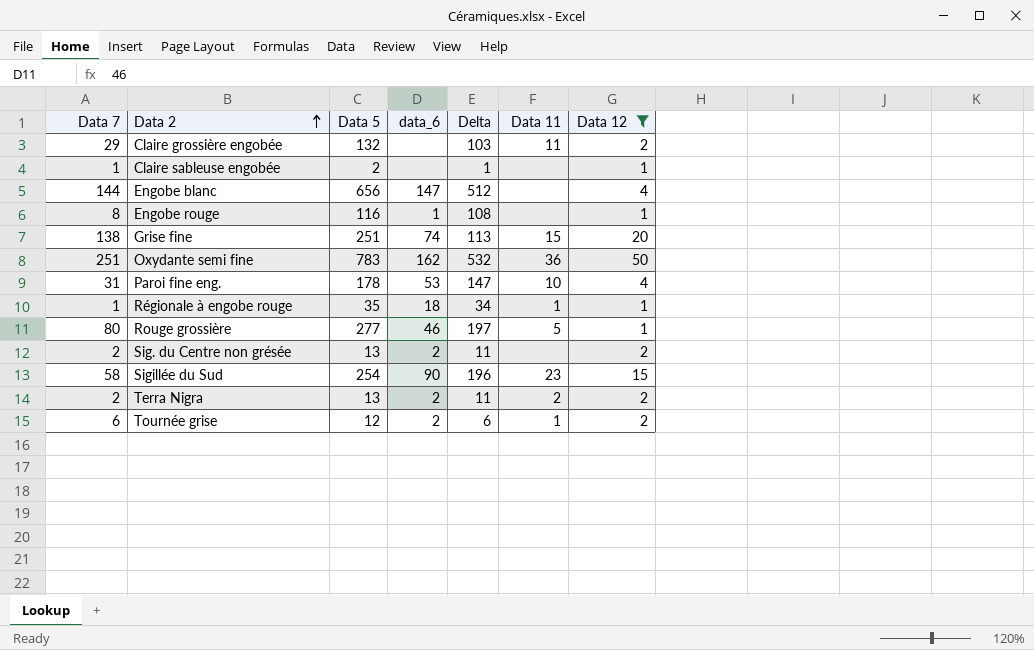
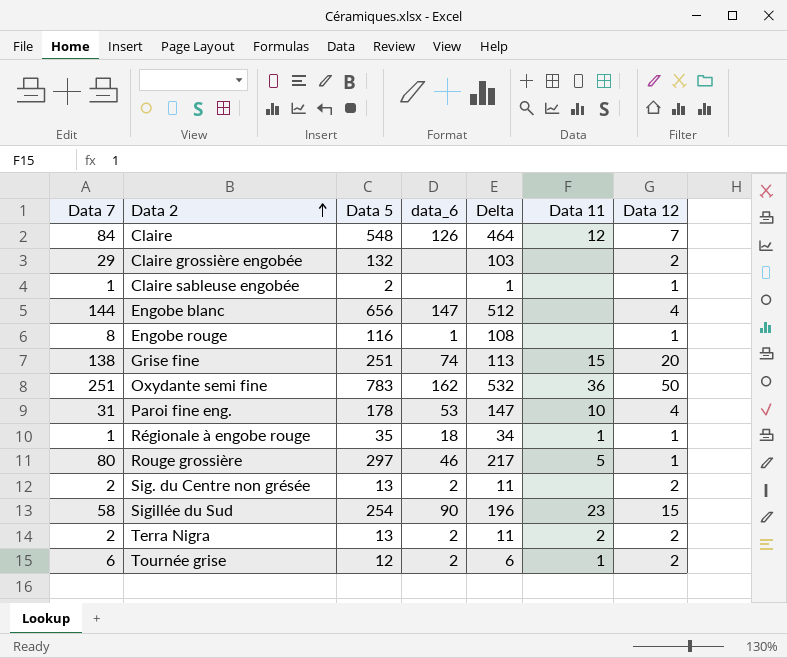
filter: Data 12 != 7 -> none
Claire grossière engobée | Data 11: 11 -> none
Rouge grossière | Data 5: 277 -> 297
Rouge grossière | Delta: 197 -> 217

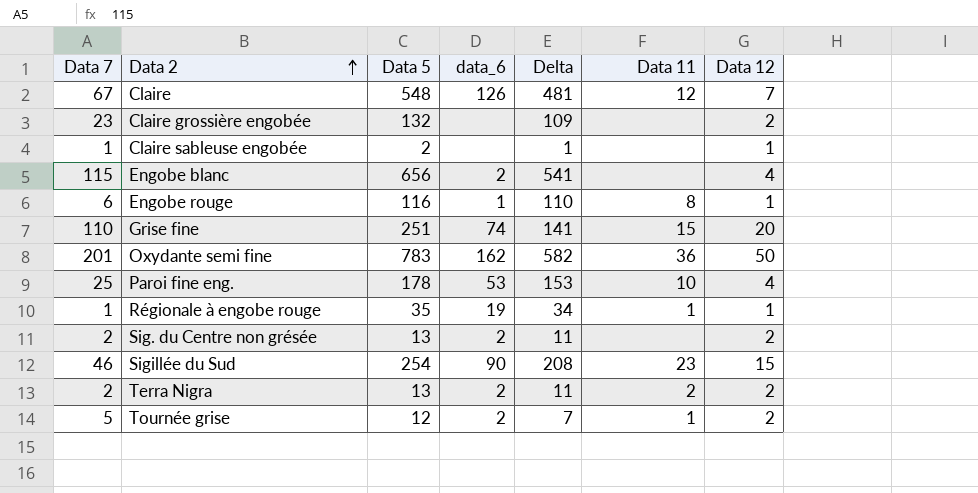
row Rouge grossière: 80 | 297 | 46 | 217 | 5 | 1 -> none
Claire | Data 7: 84 -> 67
Claire | Delta: 464 -> 481
Claire grossière engobée | Data 7: 29 -> 23
Claire grossière engobée | Delta: 103 -> 109
Engobe blanc | Data 7: 144 -> 115
Engobe blanc | data_6: 147 -> 2
Engobe blanc | Delta: 512 -> 541
Engobe rouge | Data 7: 8 -> 6
Engobe rouge | Delta: 108 -> 110
Engobe rouge | Data 11: none -> 8
Grise fine | Data 7: 138 -> 110
Grise fine | Delta: 113 -> 141
Oxydante semi fine | Data 7: 251 -> 201
Oxydante semi fine | Delta: 532 -> 582
Paroi fine eng. | Data 7: 31 -> 25
Paroi fine eng. | Delta: 147 -> 153
Régionale à engobe rouge | data_6: 18 -> 19
Sigillée du Sud | Data 7: 58 -> 46
Sigillée du Sud | Delta: 196 -> 208
Tournée grise | Data 7: 6 -> 5
Tournée grise | Delta: 6 -> 7

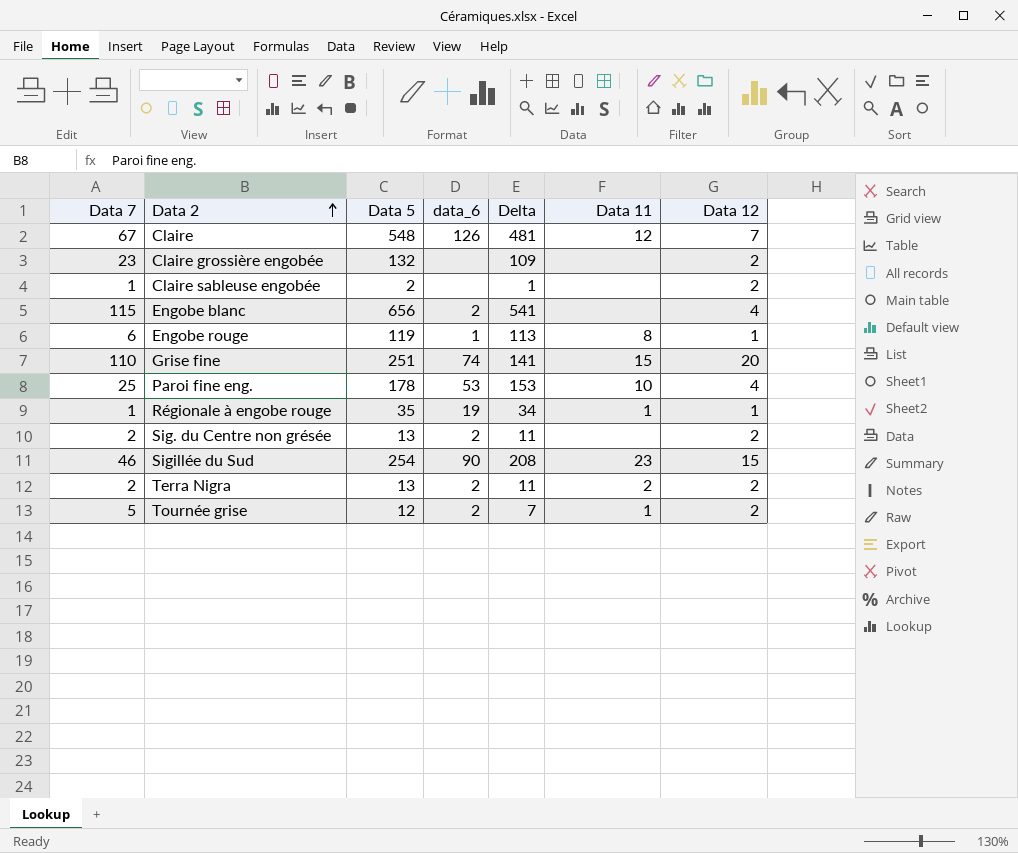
row Oxydante semi fine: 201 | 783 | 162 | 582 | 36 | 50 -> none
Claire sableuse engobée | Data 12: 1 -> 2
Engobe rouge | Data 5: 116 -> 119
Engobe rouge | Delta: 110 -> 113

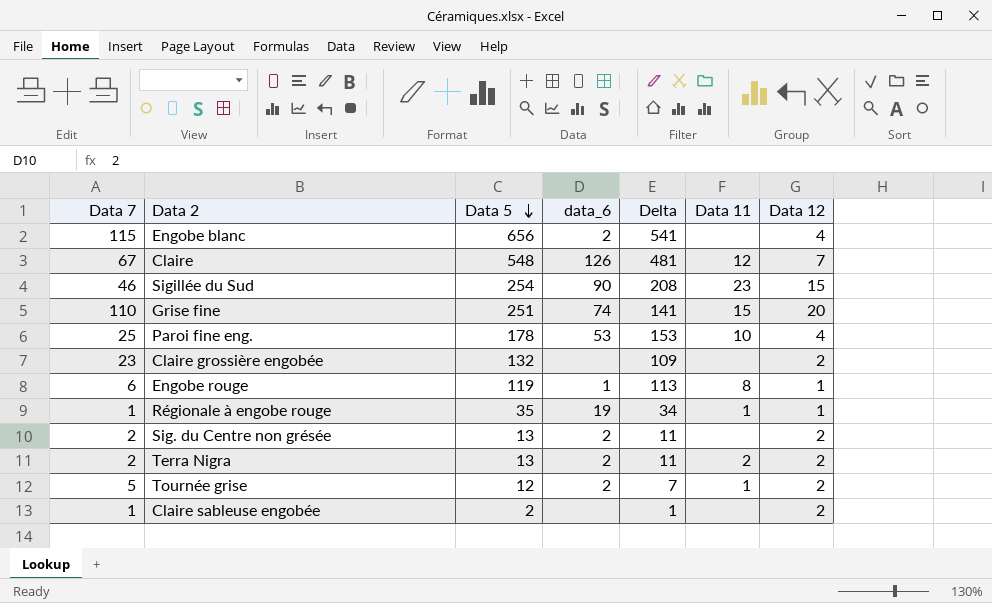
row order: Data 2 ascending -> Data 5 descending

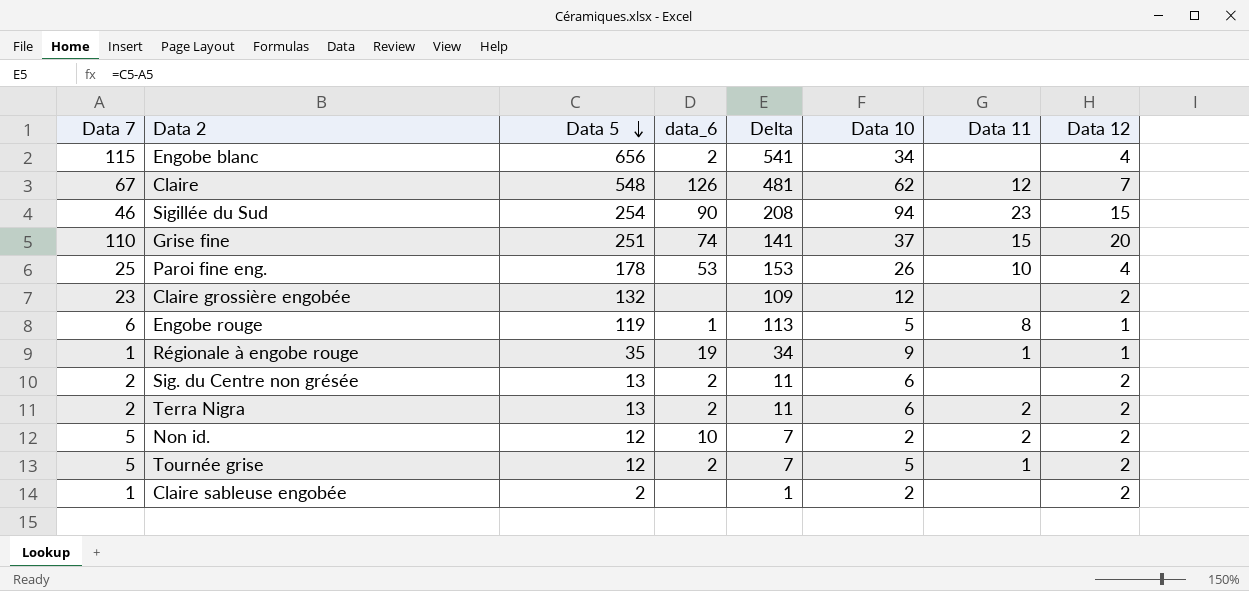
column Data 10 | position: none -> 6
row Non id.: none -> 5 | 12 | 10 | 7 | 2 | 2 | 2

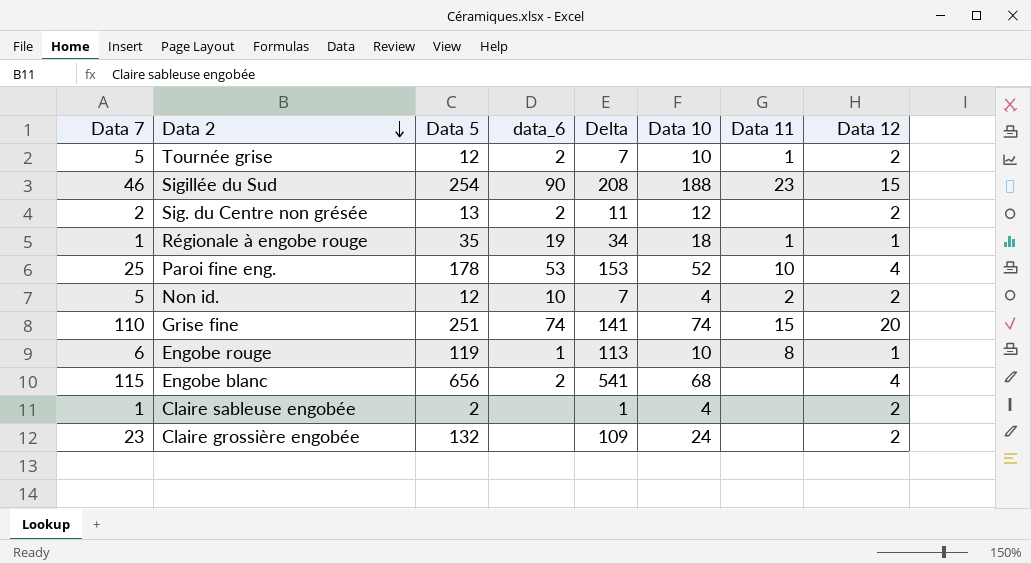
row order: Data 5 descending -> Data 2 descending
row Claire: 67 | 548 | 126 | 481 | 62 | 12 | 7 -> none
row Terra Nigra: 2 | 13 | 2 | 11 | 6 | 2 | 2 -> none
Tournée grise | Data 10: 5 -> 10
Sigillée du Sud | Data 10: 94 -> 188
Sig. du Centre non grésée | Data 10: 6 -> 12
Régionale à engobe rouge | Data 10: 9 -> 18
Paroi fine eng. | Data 10: 26 -> 52
Non id. | Data 10: 2 -> 4
Grise fine | Data 10: 37 -> 74
Engobe rouge | Data 10: 5 -> 10
Engobe blanc | Data 10: 34 -> 68
Claire sableuse engobée | Data 10: 2 -> 4
Claire grossière engobée | Data 10: 12 -> 24

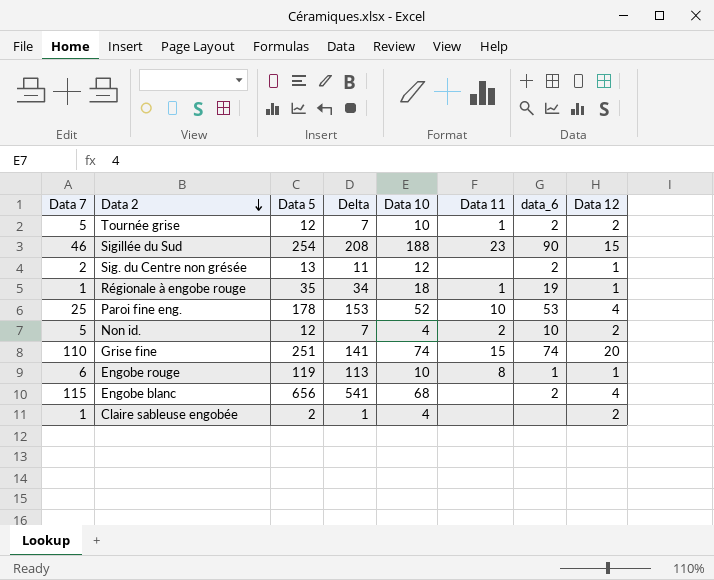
column data_6 | position: 4 -> 7
row Claire grossière engobée: 23 | 132 | none | 109 | 24 | none | 2 -> none
Sig. du Centre non grésée | Data 12: 2 -> 1

